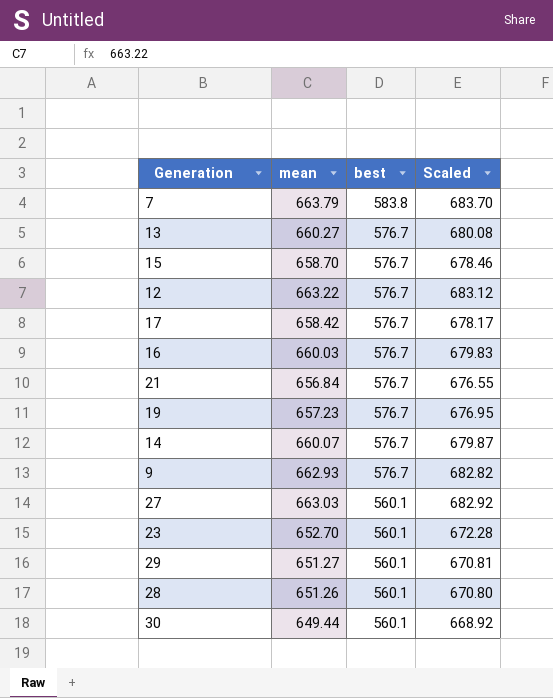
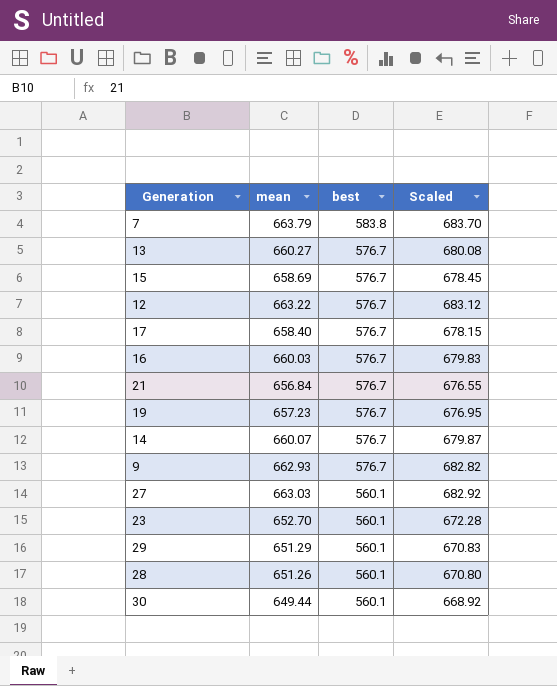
15 | mean: 658.70 -> 658.69
15 | Scaled: 678.46 -> 678.45
17 | mean: 658.42 -> 658.40
17 | Scaled: 678.17 -> 678.15
29 | mean: 651.27 -> 651.29
29 | Scaled: 670.81 -> 670.83

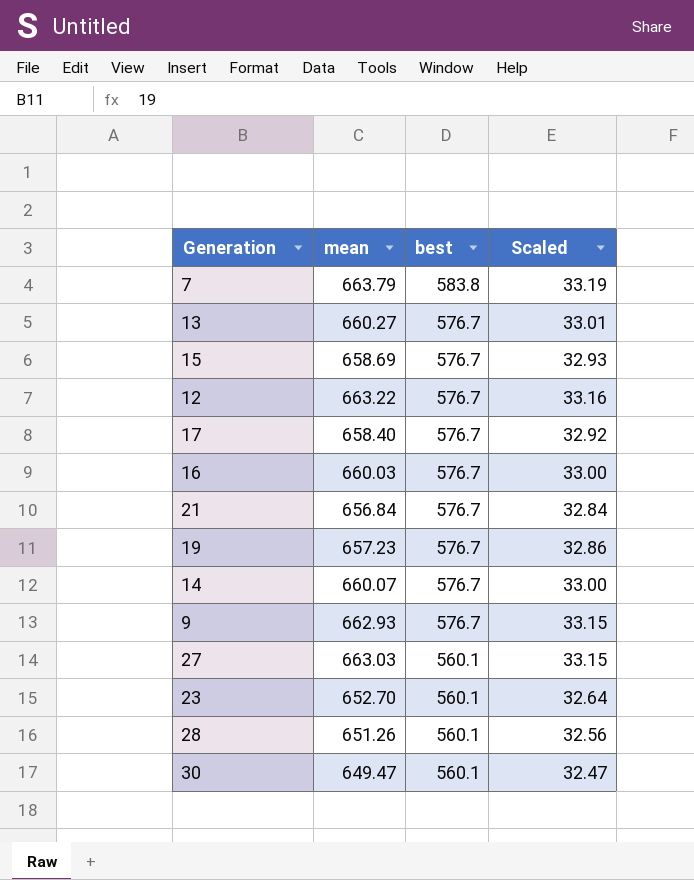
column Scaled | formula: [mean] * 1.03 -> [mean] * 0.05
row 29: 651.29 | 560.1 | 670.83 -> none
30 | mean: 649.44 -> 649.47

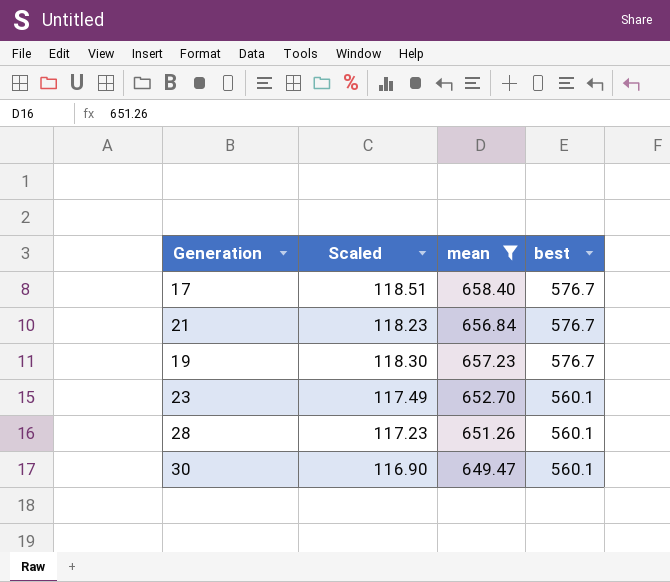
filter: none -> mean <= 658.40
column Scaled | formula: [mean] * 0.05 -> [mean] * 0.18
column Scaled | position: 4 -> 2

